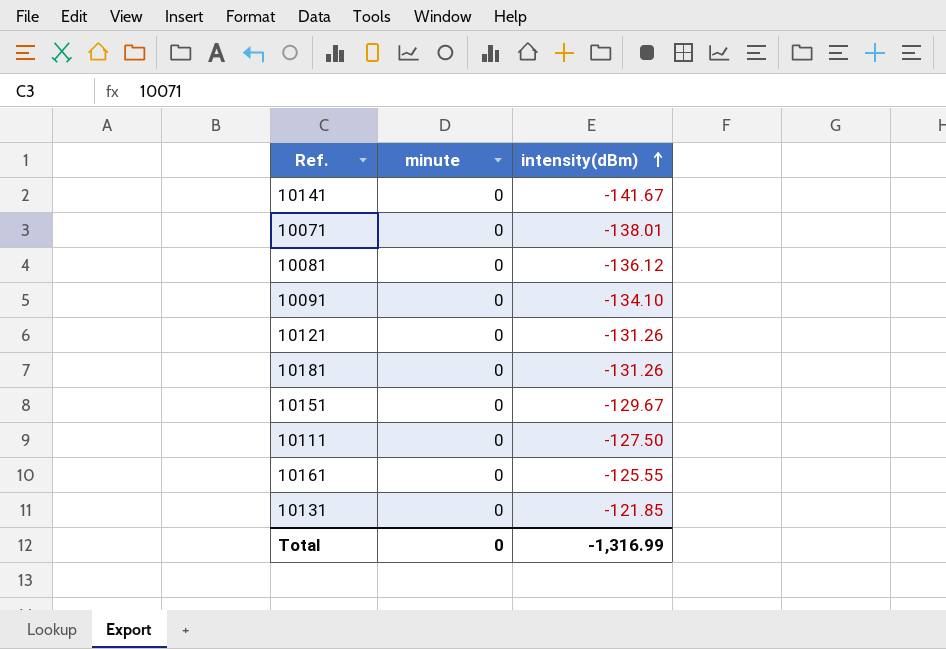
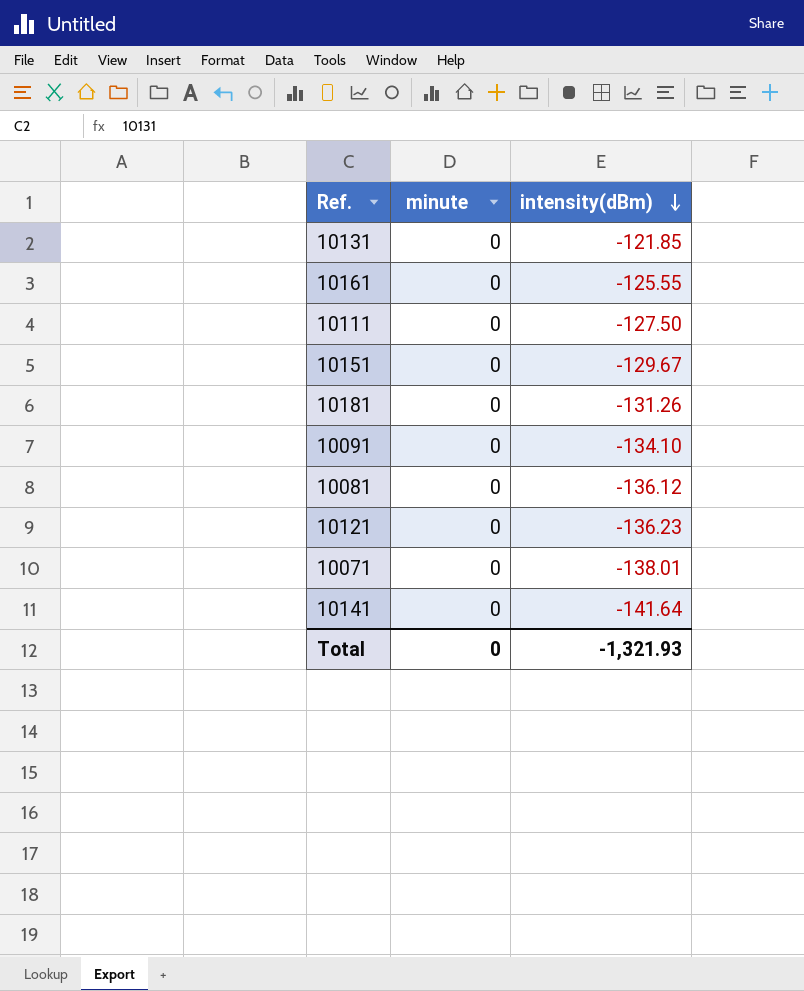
row order: intensity(dBm) ascending -> intensity(dBm) descending
10121 | intensity(dBm): -131.26 -> -136.23
10141 | intensity(dBm): -141.67 -> -141.64
Total | intensity(dBm): -1,316.99 -> -1,321.93

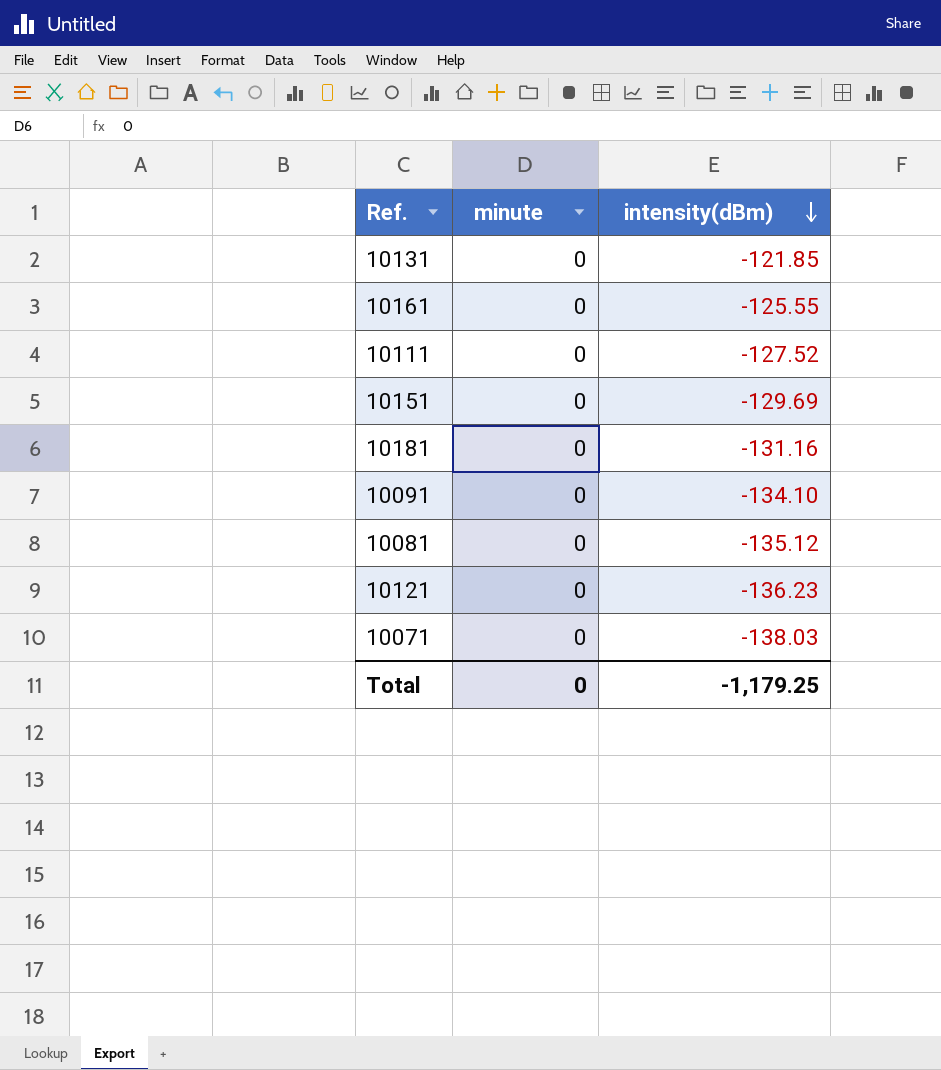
row 10141: 0 | -141.64 -> none
10111 | intensity(dBm): -127.50 -> -127.52
10151 | intensity(dBm): -129.67 -> -129.69
10181 | intensity(dBm): -131.26 -> -131.16
10081 | intensity(dBm): -136.12 -> -135.12
10071 | intensity(dBm): -138.01 -> -138.03
Total | intensity(dBm): -1,321.93 -> -1,179.25

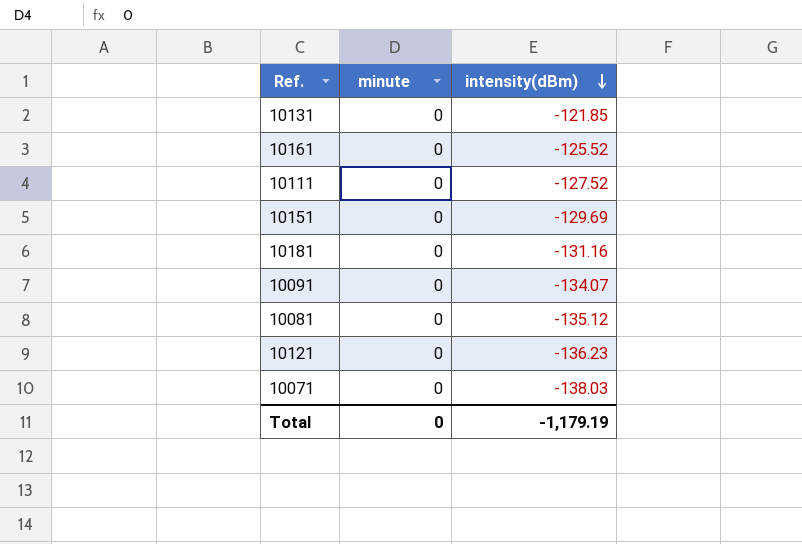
10161 | intensity(dBm): -125.55 -> -125.52
10091 | intensity(dBm): -134.10 -> -134.07
Total | intensity(dBm): -1,179.25 -> -1,179.19

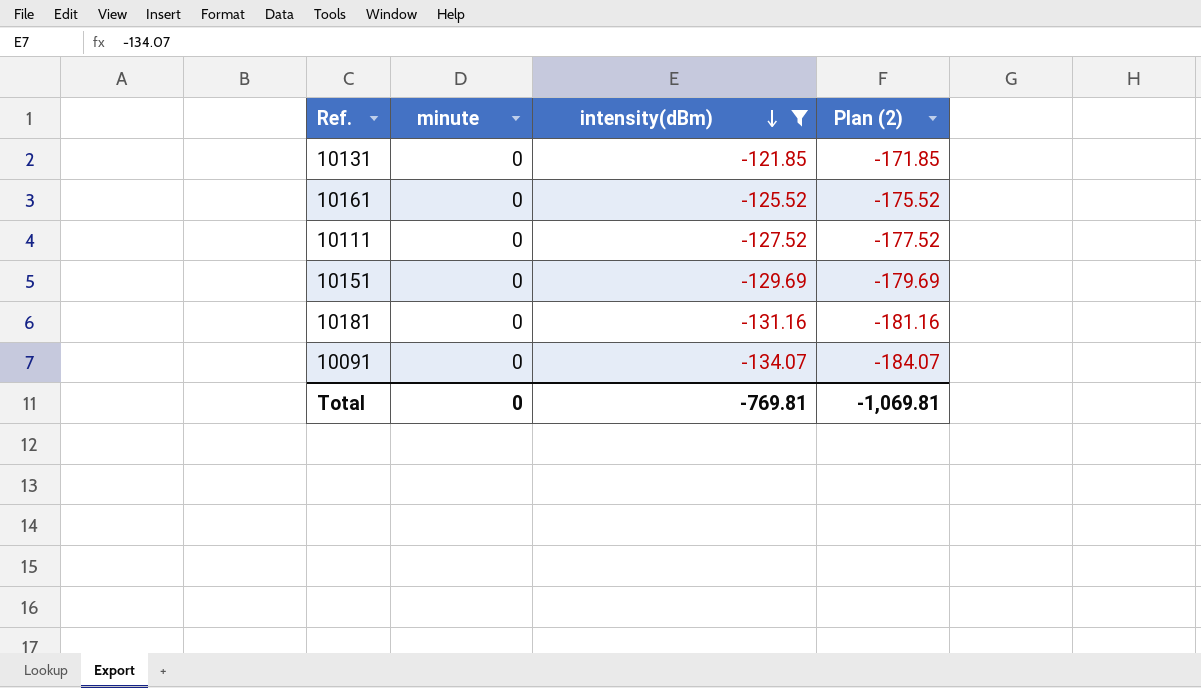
filter: none -> intensity(dBm) >= -134.07
column Plan (2) | formula: none -> [intensity(dBm)] - 50
Total | intensity(dBm): -1,179.19 -> -769.81

